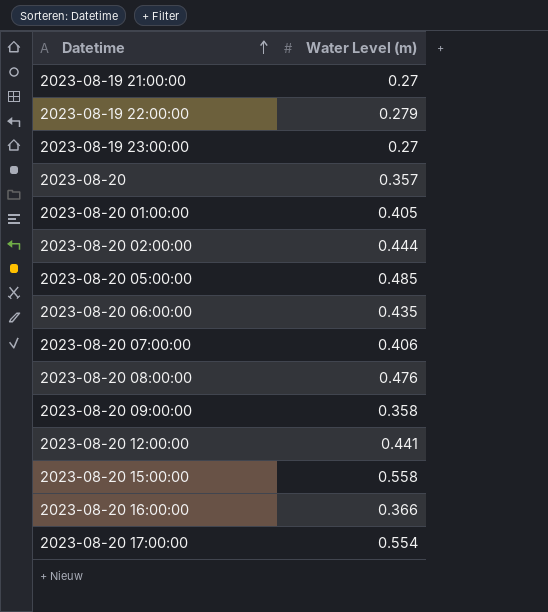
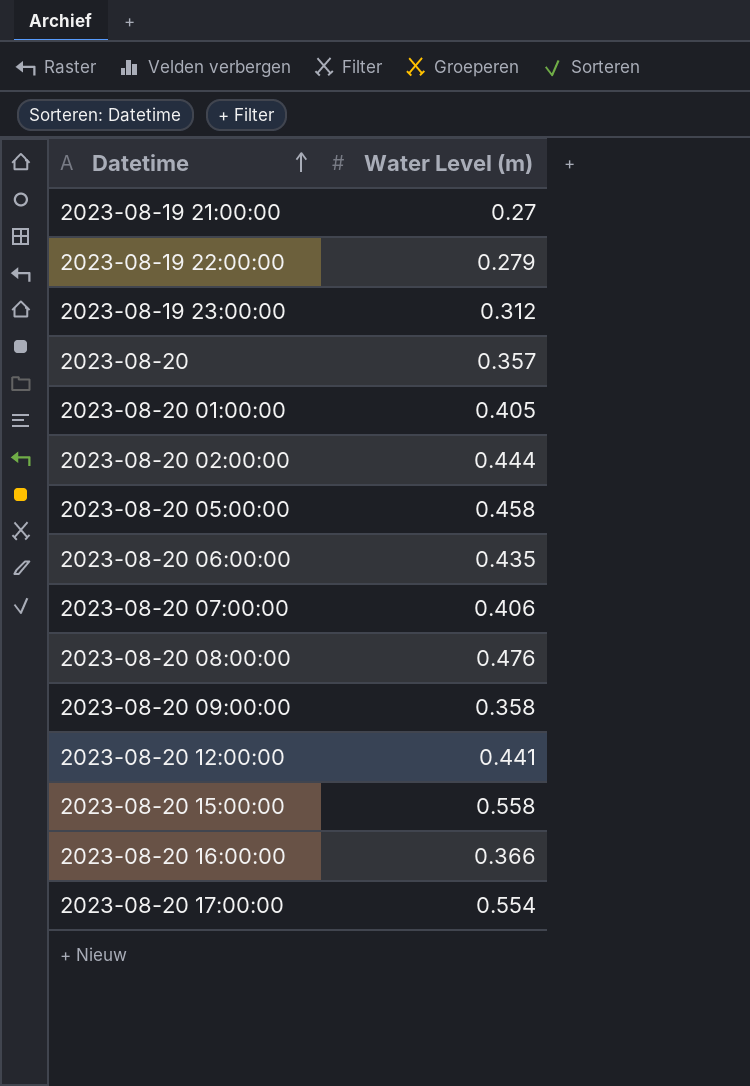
2023-08-19 23:00:00 | Water Level (m): 0.27 -> 0.312
2023-08-20 05:00:00 | Water Level (m): 0.485 -> 0.458

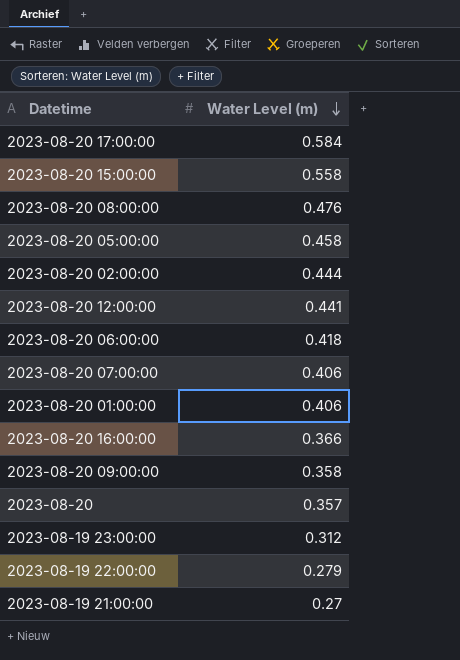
row order: Datetime ascending -> Water Level (m) descending
2023-08-20 17:00:00 | Water Level (m): 0.554 -> 0.584
2023-08-20 06:00:00 | Water Level (m): 0.435 -> 0.418
2023-08-20 01:00:00 | Water Level (m): 0.405 -> 0.406

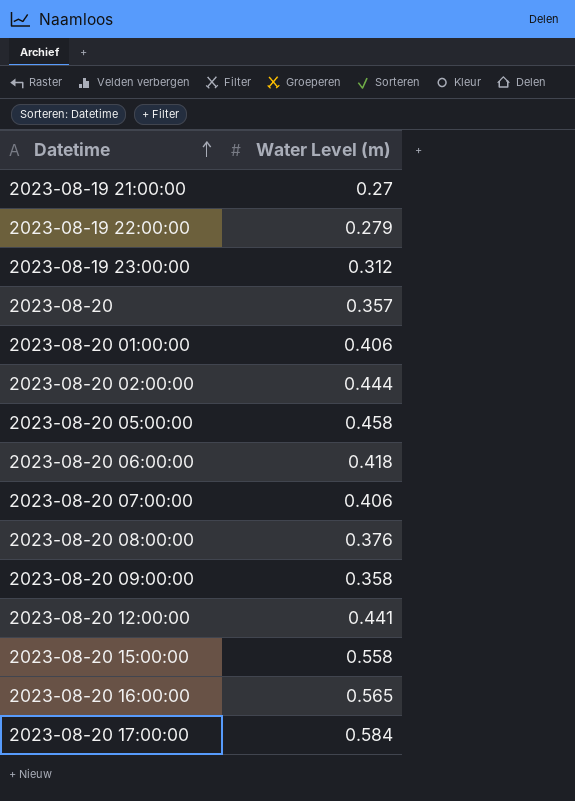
row order: Water Level (m) descending -> Datetime ascending
2023-08-20 08:00:00 | Water Level (m): 0.476 -> 0.376
2023-08-20 16:00:00 | Water Level (m): 0.366 -> 0.565

